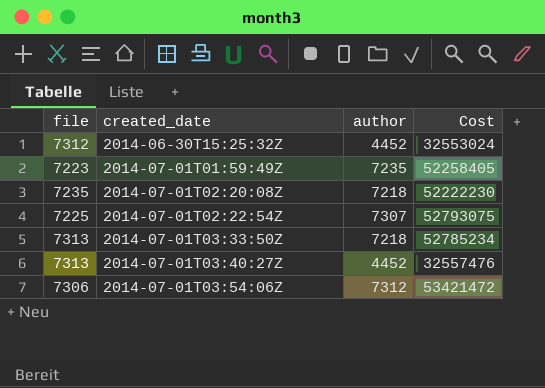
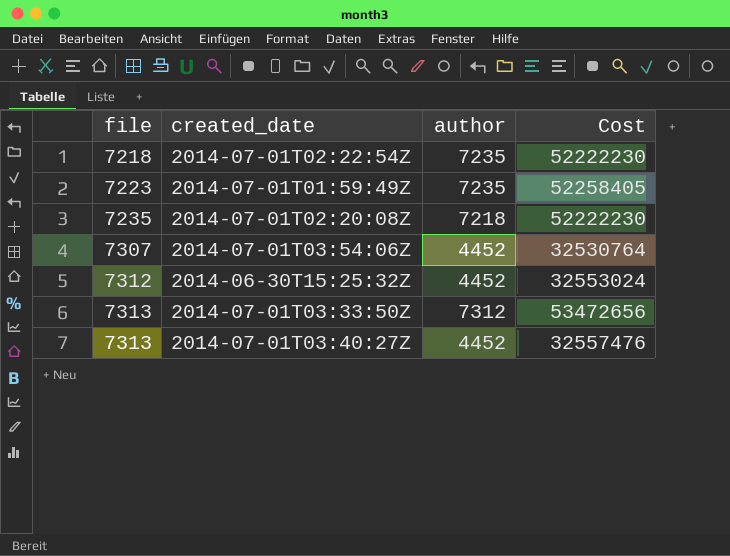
row order: created_date ascending -> file ascending
2014-07-01T02:22:54Z | file: 7225 -> 7218
2014-07-01T02:22:54Z | author: 7307 -> 7235
2014-07-01T02:22:54Z | Cost: 52793075 -> 52222230
2014-07-01T03:54:06Z | file: 7306 -> 7307
2014-07-01T03:54:06Z | author: 7312 -> 4452
2014-07-01T03:54:06Z | Cost: 53421472 -> 32530764
2014-07-01T03:33:50Z | author: 7218 -> 7312
2014-07-01T03:33:50Z | Cost: 52785234 -> 53472656

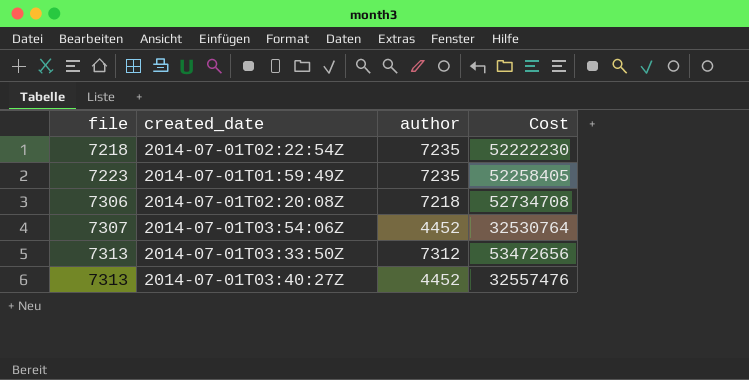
row 2014-06-30T15:25:32Z: 7312 | 4452 | 32553024 -> none
2014-07-01T02:20:08Z | file: 7235 -> 7306
2014-07-01T02:20:08Z | Cost: 52222230 -> 52734708

